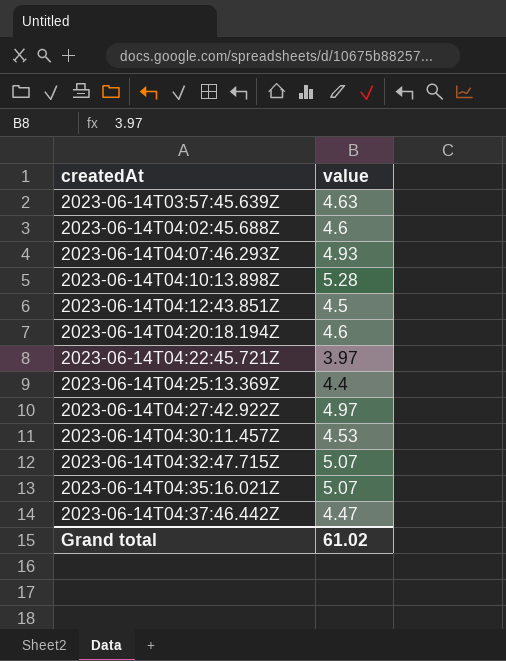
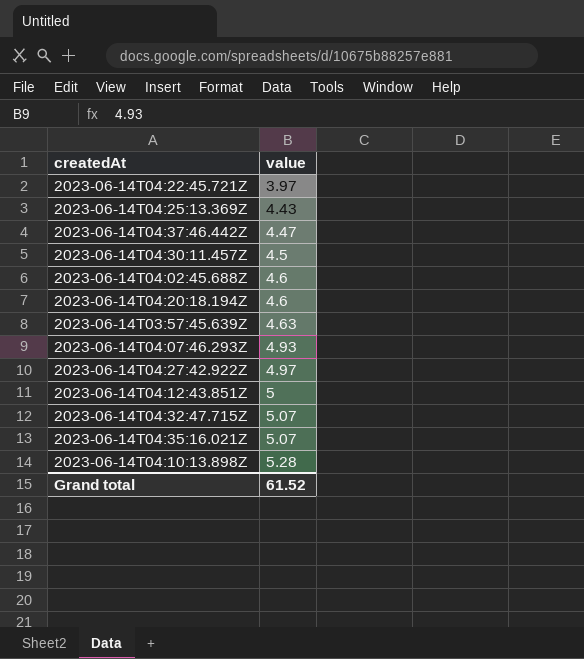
row order: createdAt ascending -> value ascending
2023-06-14T04:25:13.369Z | value: 4.4 -> 4.43
2023-06-14T04:30:11.457Z | value: 4.53 -> 4.5
2023-06-14T04:12:43.851Z | value: 4.5 -> 5
Grand total | value: 61.02 -> 61.52

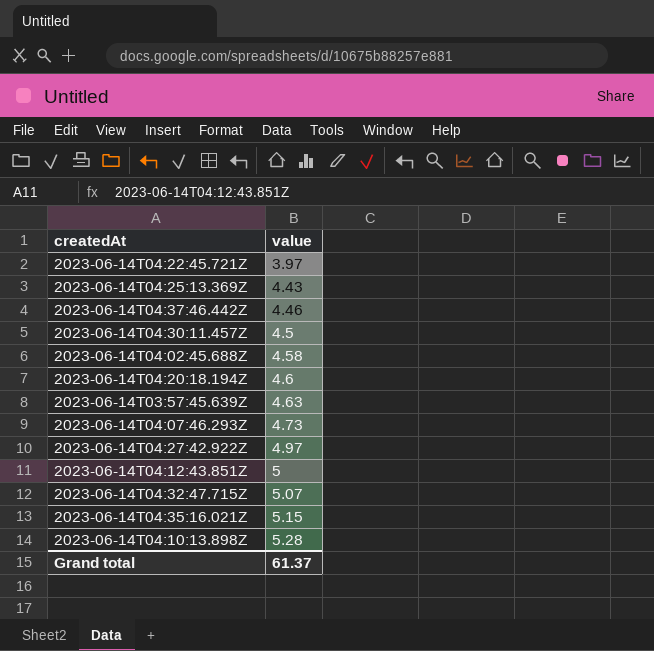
2023-06-14T04:37:46.442Z | value: 4.47 -> 4.46
2023-06-14T04:02:45.688Z | value: 4.6 -> 4.58
2023-06-14T04:07:46.293Z | value: 4.93 -> 4.73
2023-06-14T04:35:16.021Z | value: 5.07 -> 5.15
Grand total | value: 61.52 -> 61.37

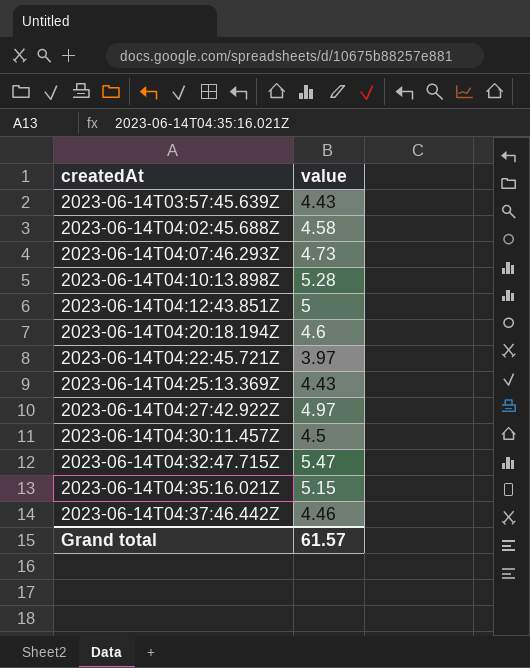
row order: value ascending -> createdAt ascending
2023-06-14T03:57:45.639Z | value: 4.63 -> 4.43
2023-06-14T04:32:47.715Z | value: 5.07 -> 5.47
Grand total | value: 61.37 -> 61.57

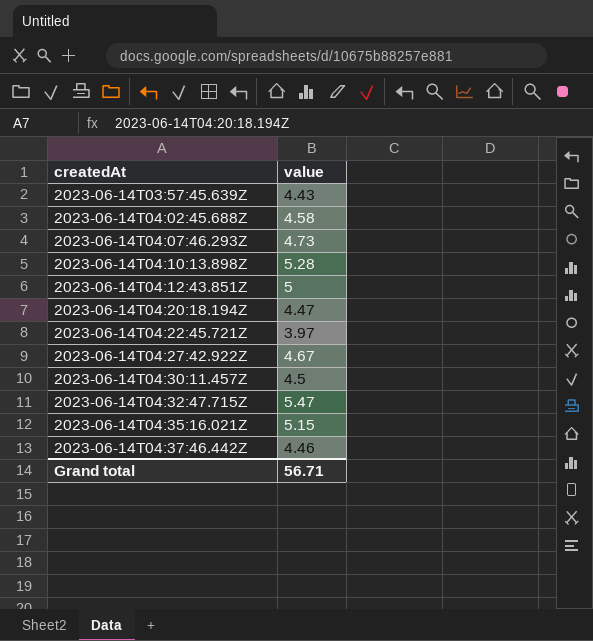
row 2023-06-14T04:25:13.369Z: 4.43 -> none
2023-06-14T04:20:18.194Z | value: 4.6 -> 4.47
2023-06-14T04:27:42.922Z | value: 4.97 -> 4.67
Grand total | value: 61.57 -> 56.71

